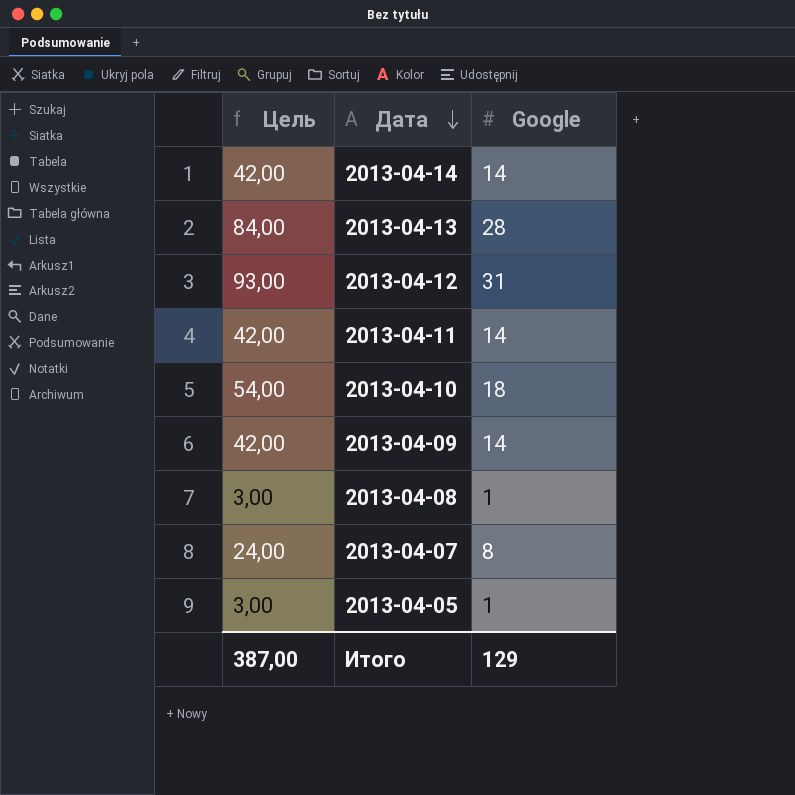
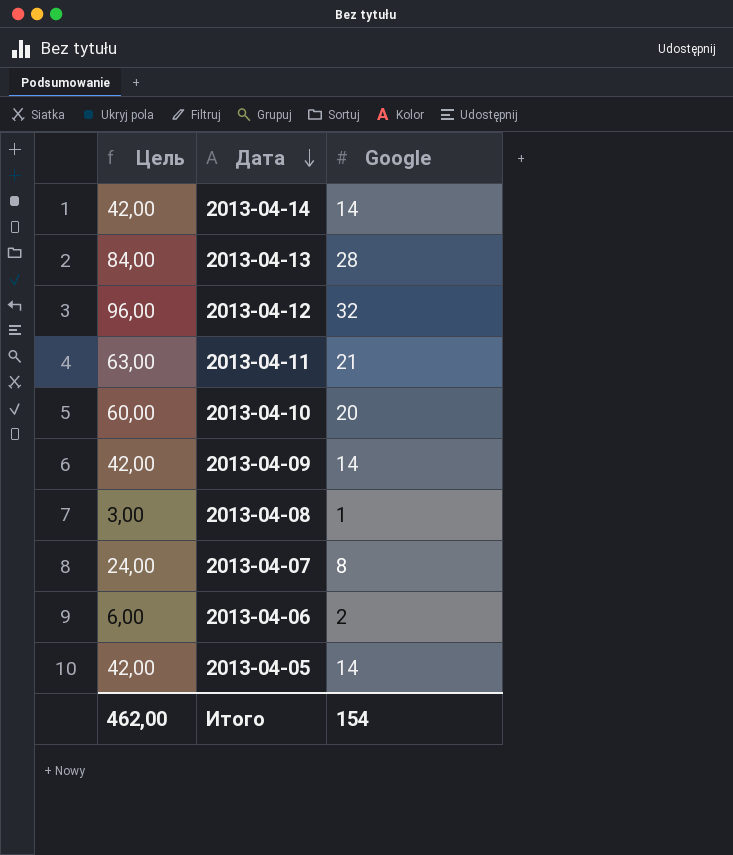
2013-04-12 | Цель: 93,00 -> 96,00
2013-04-12 | Google: 31 -> 32
2013-04-11 | Цель: 42,00 -> 63,00
2013-04-11 | Google: 14 -> 21
2013-04-10 | Цель: 54,00 -> 60,00
2013-04-10 | Google: 18 -> 20
row 2013-04-06: none -> 6,00 | 2
2013-04-05 | Цель: 3,00 -> 42,00
2013-04-05 | Google: 1 -> 14
Итого | Цель: 387,00 -> 462,00
Итого | Google: 129 -> 154

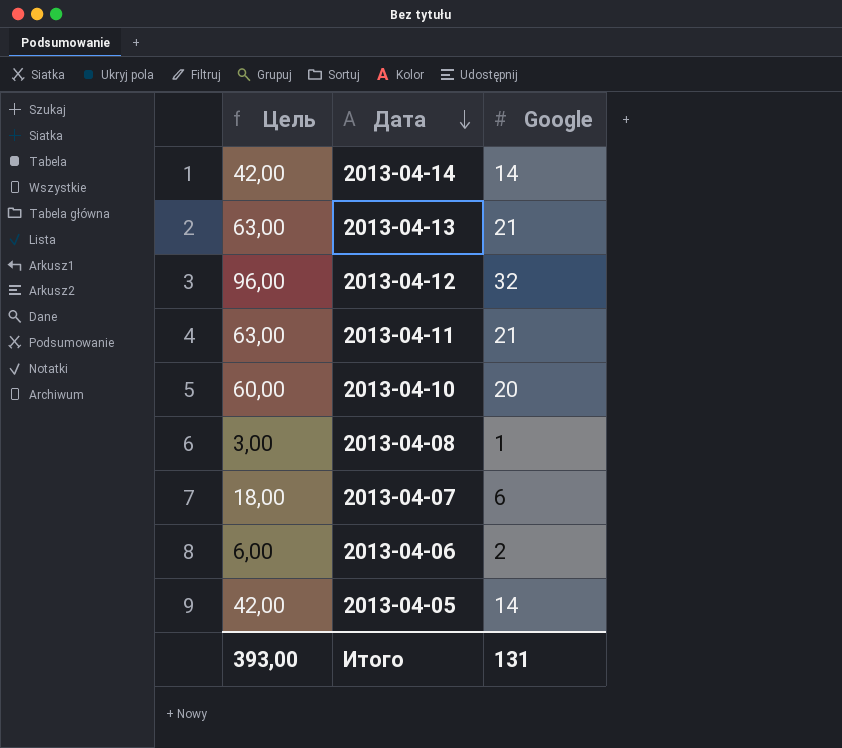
row 2013-04-09: 42,00 | 14 -> none
2013-04-13 | Цель: 84,00 -> 63,00
2013-04-13 | Google: 28 -> 21
2013-04-07 | Цель: 24,00 -> 18,00
2013-04-07 | Google: 8 -> 6
Итого | Цель: 462,00 -> 393,00
Итого | Google: 154 -> 131

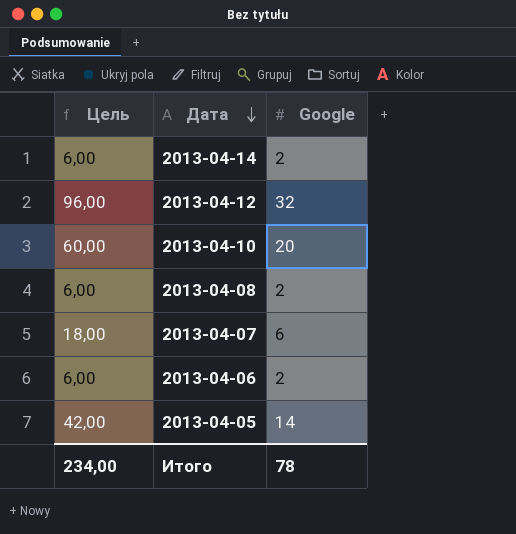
row 2013-04-13: 63,00 | 21 -> none
row 2013-04-11: 63,00 | 21 -> none
2013-04-14 | Цель: 42,00 -> 6,00
2013-04-14 | Google: 14 -> 2
2013-04-08 | Цель: 3,00 -> 6,00
2013-04-08 | Google: 1 -> 2
Итого | Цель: 393,00 -> 234,00
Итого | Google: 131 -> 78

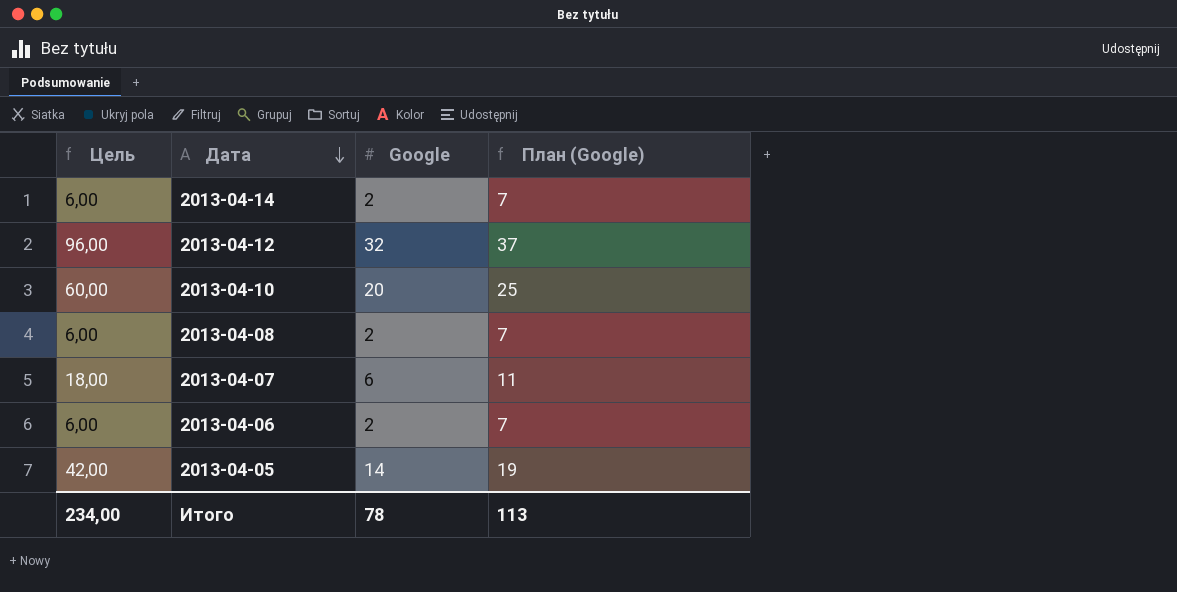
column План (Google) | formula: none -> [Google] + 5

